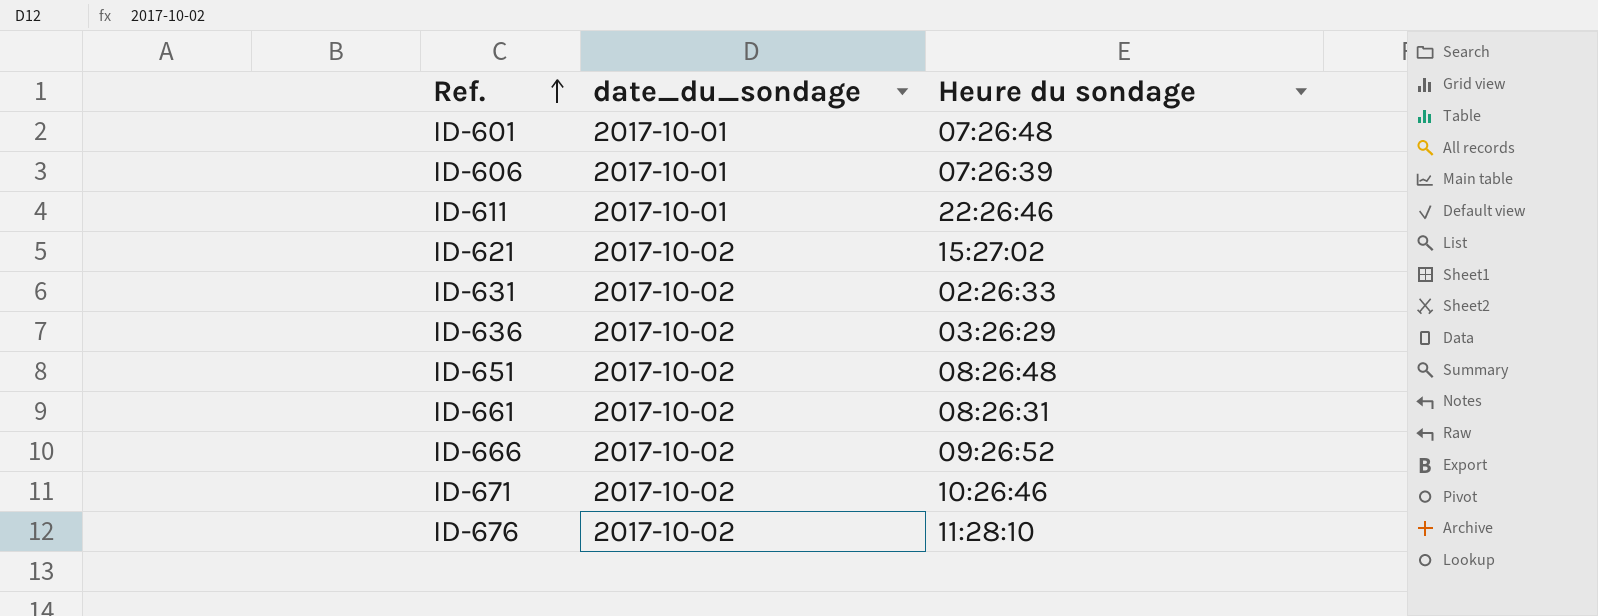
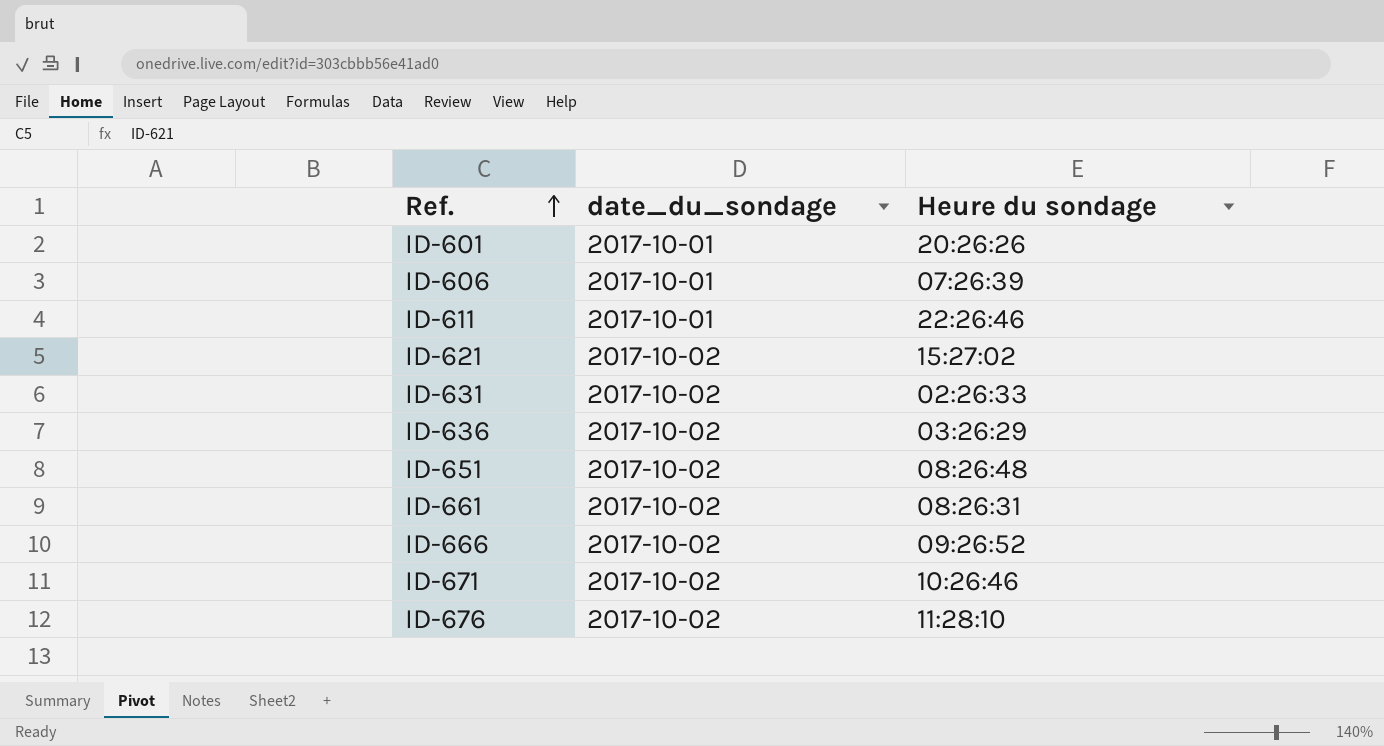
ID-601 | Heure du sondage: 07:26:48 -> 20:26:26

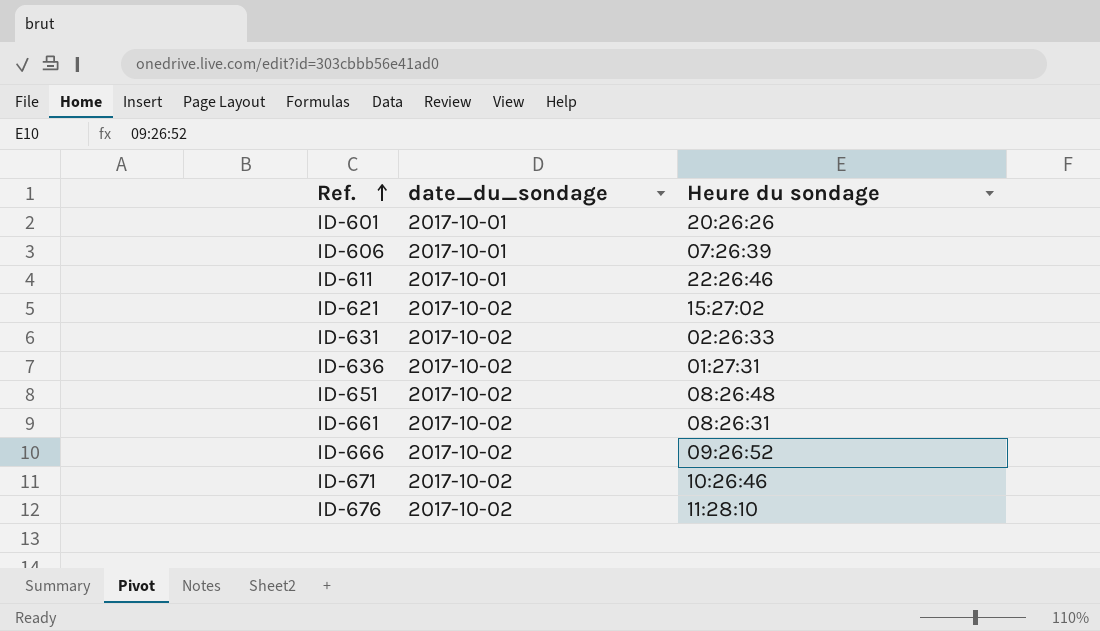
ID-636 | Heure du sondage: 03:26:29 -> 01:27:31

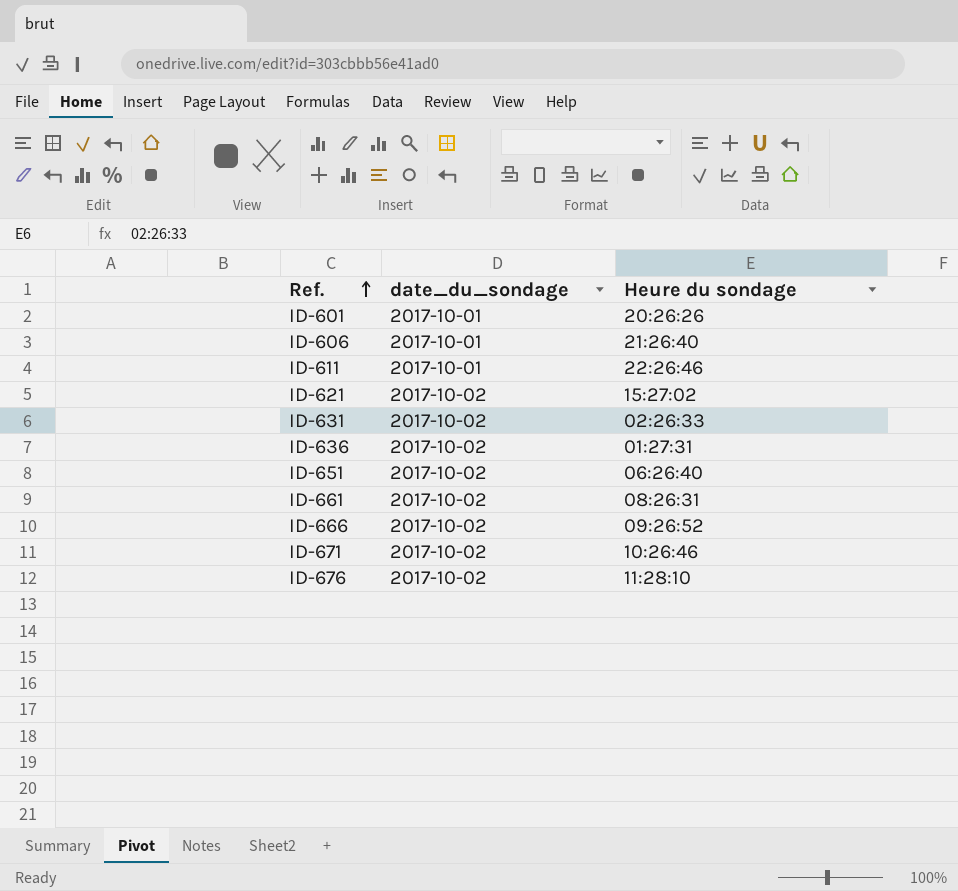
ID-606 | Heure du sondage: 07:26:39 -> 21:26:40
ID-651 | Heure du sondage: 08:26:48 -> 06:26:40

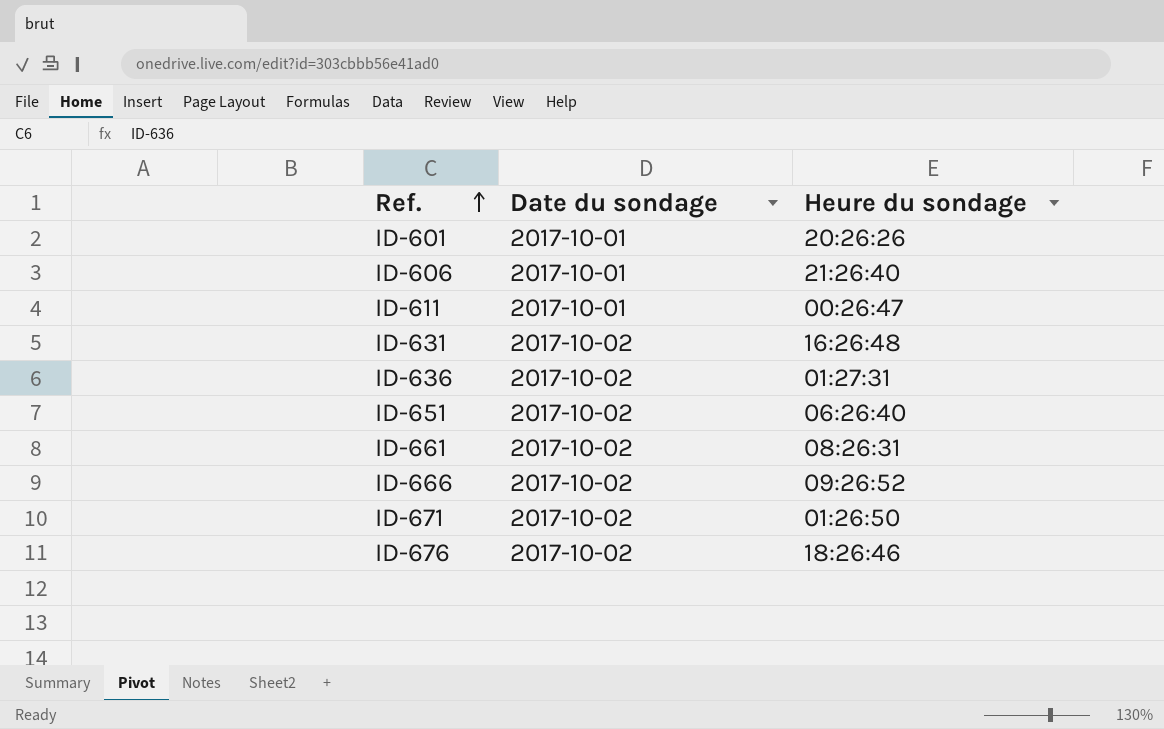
column name: date_du_sondage -> Date du sondage
row ID-621: 2017-10-02 | 15:27:02 -> none
ID-611 | Heure du sondage: 22:26:46 -> 00:26:47
ID-631 | Heure du sondage: 02:26:33 -> 16:26:48
ID-671 | Heure du sondage: 10:26:46 -> 01:26:50
ID-676 | Heure du sondage: 11:28:10 -> 18:26:46

